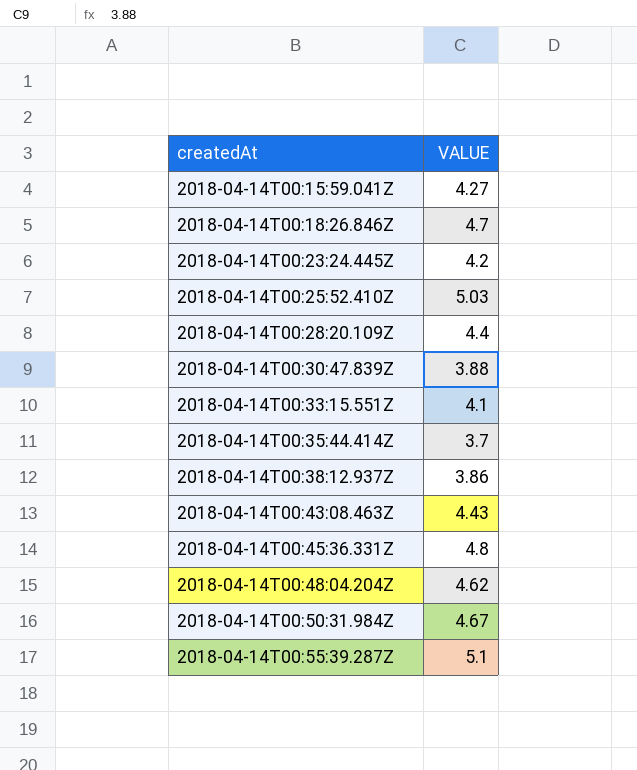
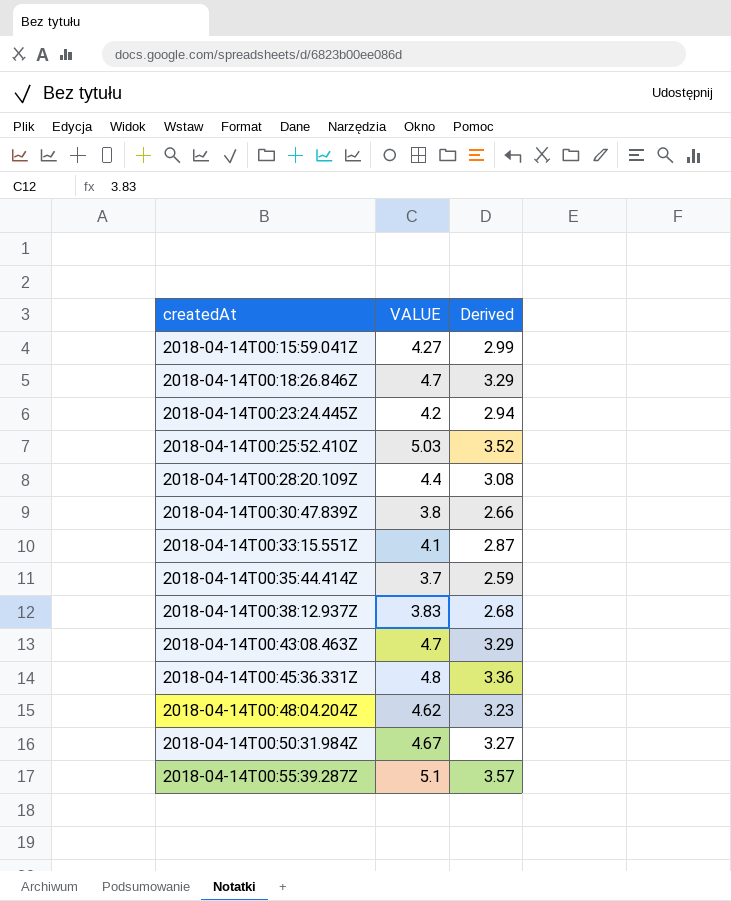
column Derived | formula: none -> [VALUE] * 0.7
2018-04-14T00:30:47.839Z | VALUE: 3.88 -> 3.8
2018-04-14T00:38:12.937Z | VALUE: 3.86 -> 3.83
2018-04-14T00:43:08.463Z | VALUE: 4.43 -> 4.7

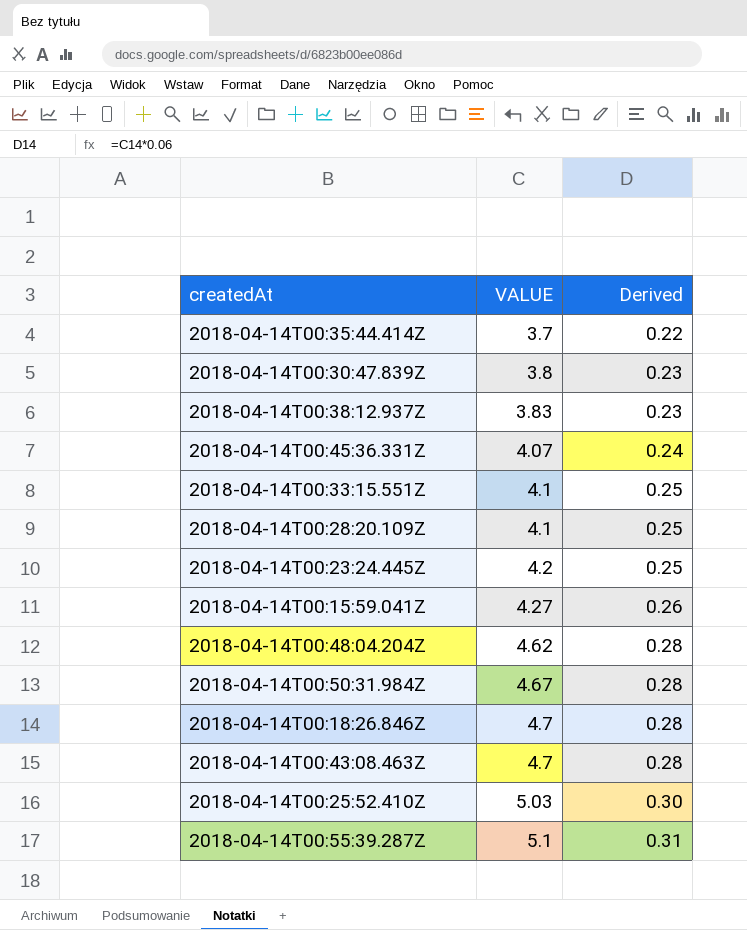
row order: createdAt ascending -> VALUE ascending
column Derived | formula: [VALUE] * 0.7 -> [VALUE] * 0.06
2018-04-14T00:45:36.331Z | VALUE: 4.8 -> 4.07
2018-04-14T00:28:20.109Z | VALUE: 4.4 -> 4.1

